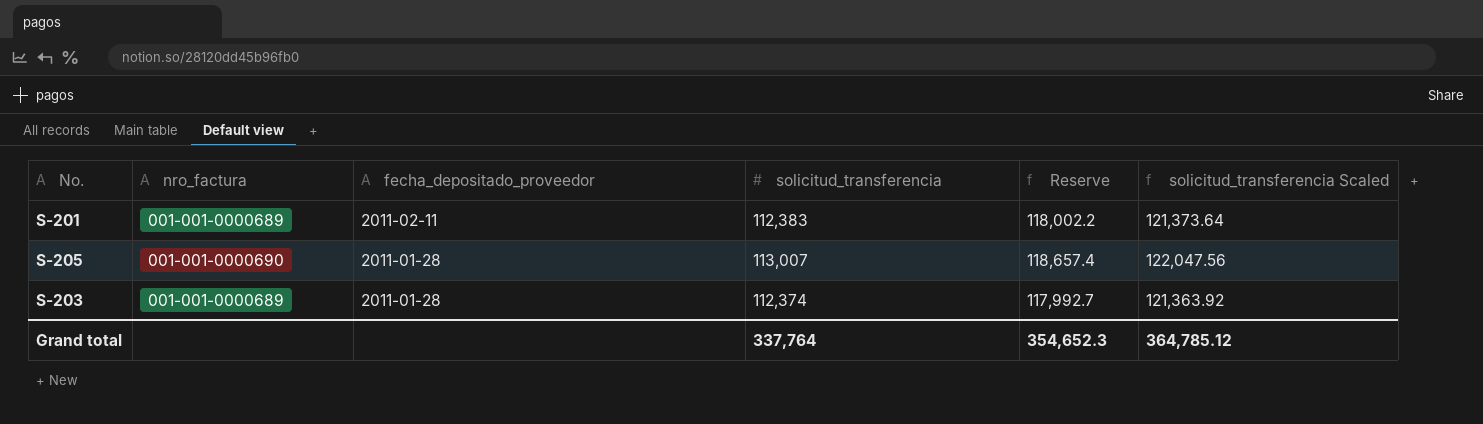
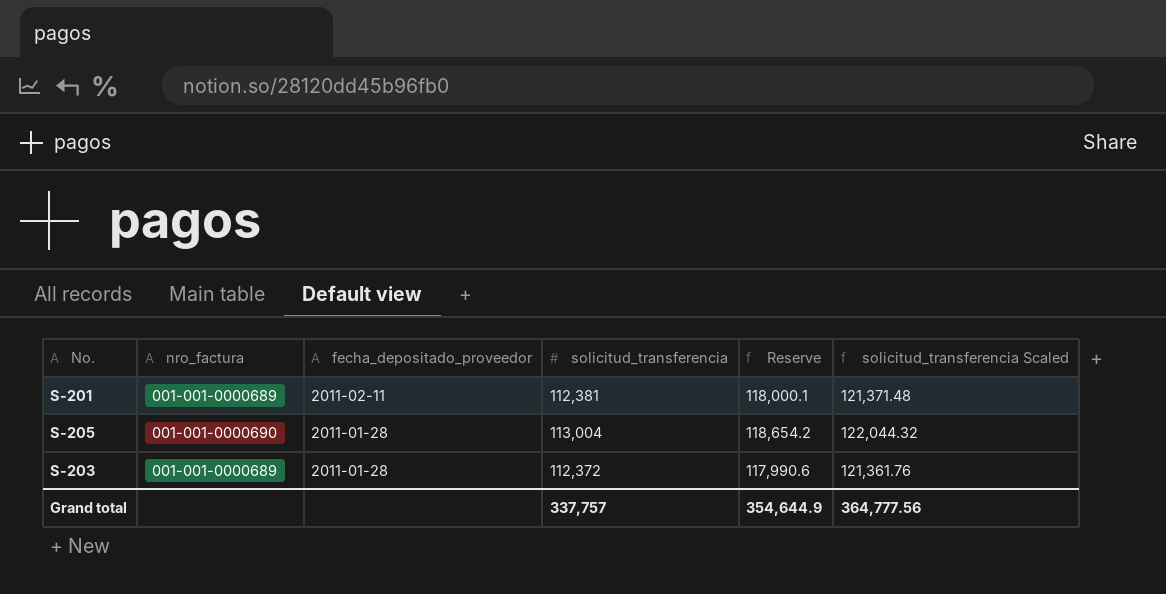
S-201 | solicitud_transferencia: 112,383 -> 112,381
S-201 | Reserve: 118,002.2 -> 118,000.1
S-201 | solicitud_transferencia Scaled: 121,373.64 -> 121,371.48
S-205 | solicitud_transferencia: 113,007 -> 113,004
S-205 | Reserve: 118,657.4 -> 118,654.2
S-205 | solicitud_transferencia Scaled: 122,047.56 -> 122,044.32
S-203 | solicitud_transferencia: 112,374 -> 112,372
S-203 | Reserve: 117,992.7 -> 117,990.6
S-203 | solicitud_transferencia Scaled: 121,363.92 -> 121,361.76
Grand total | solicitud_transferencia: 337,764 -> 337,757
Grand total | Reserve: 354,652.3 -> 354,644.9
Grand total | solicitud_transferencia Scaled: 364,785.12 -> 364,777.56

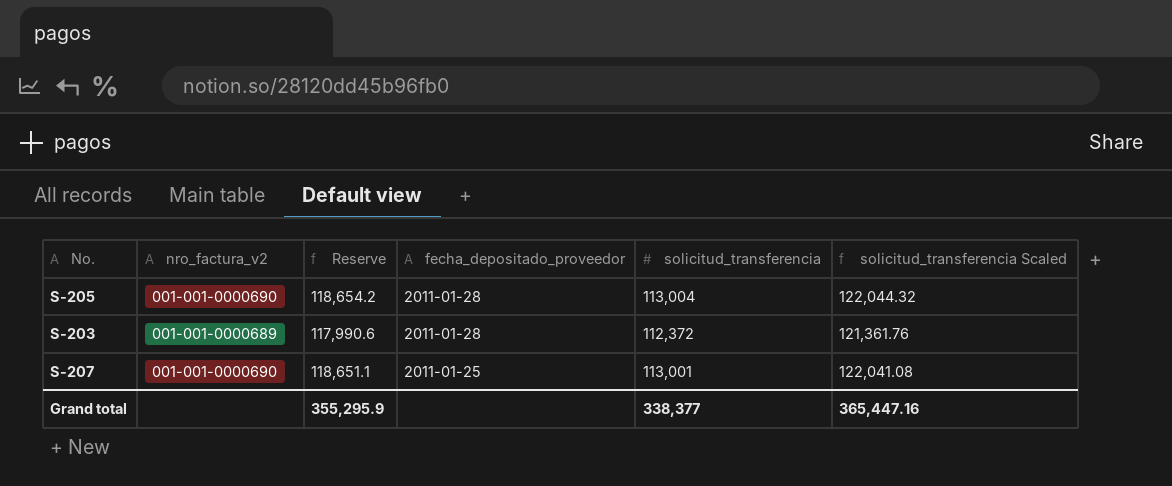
column name: nro_factura -> nro_factura_v2
column Reserve | position: 5 -> 3
row S-201: 001-001-0000689 | 2011-02-11 | 112,381 | 118,000.1 | 121,371.48 -> none
row S-207: none -> 001-001-0000690 | 118,651.1 | 2011-01-25 | 113,001 | 122,041.08
Grand total | Reserve: 354,644.9 -> 355,295.9
Grand total | solicitud_transferencia: 337,757 -> 338,377
Grand total | solicitud_transferencia Scaled: 364,777.56 -> 365,447.16

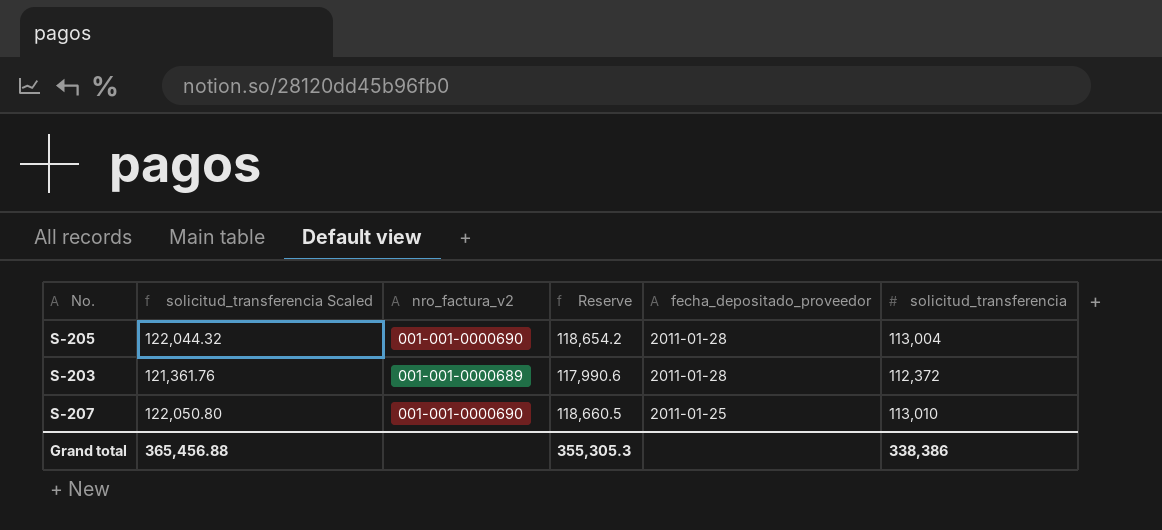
column solicitud_transferencia Scaled | position: 6 -> 2
S-207 | solicitud_transferencia Scaled: 122,041.08 -> 122,050.80
S-207 | Reserve: 118,651.1 -> 118,660.5
S-207 | solicitud_transferencia: 113,001 -> 113,010
Grand total | solicitud_transferencia Scaled: 365,447.16 -> 365,456.88
Grand total | Reserve: 355,295.9 -> 355,305.3
Grand total | solicitud_transferencia: 338,377 -> 338,386

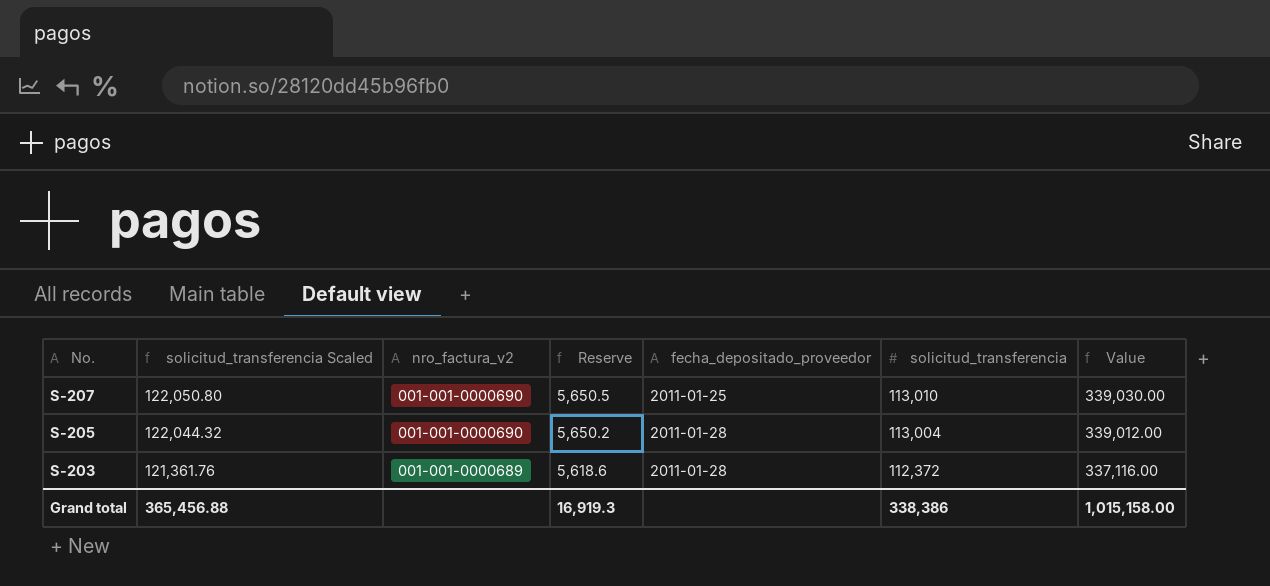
row order: fecha_depositado_proveedor descending -> No. descending
column Reserve | formula: [solicitud_transferencia] * 1.05 -> [solicitud_transferencia] * 0.05
column Value | formula: none -> [solicitud_transferencia] * 3
Grand total | Reserve: 355,305.3 -> 16,919.3

